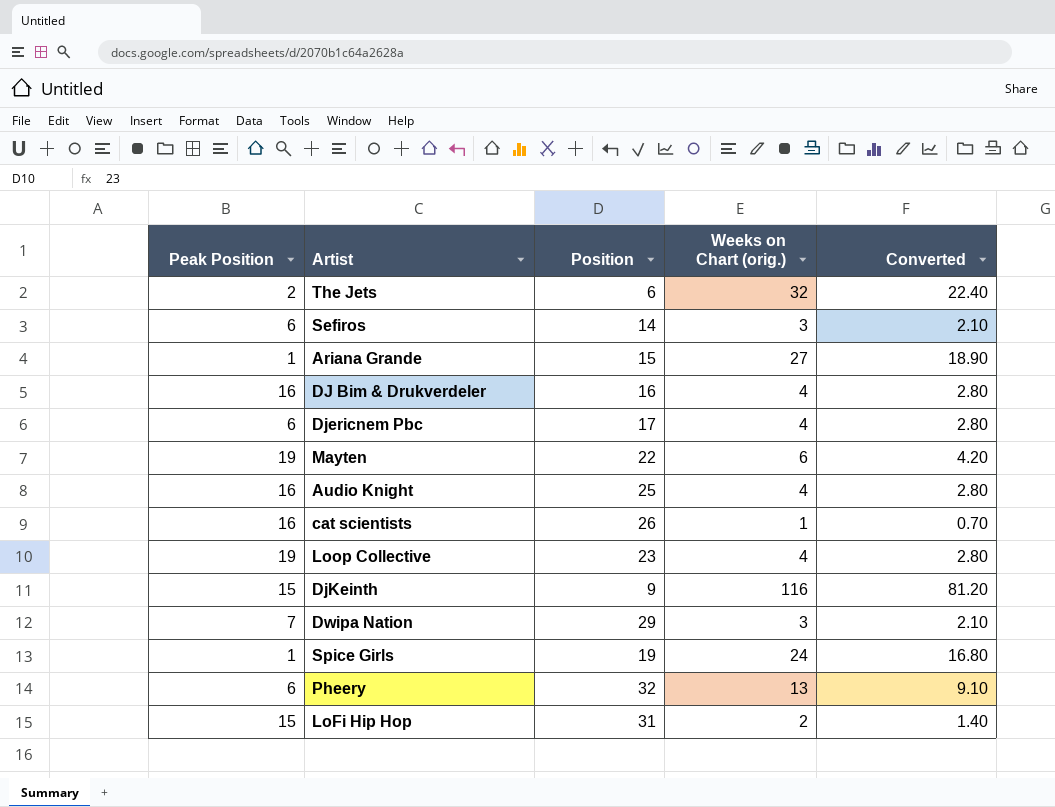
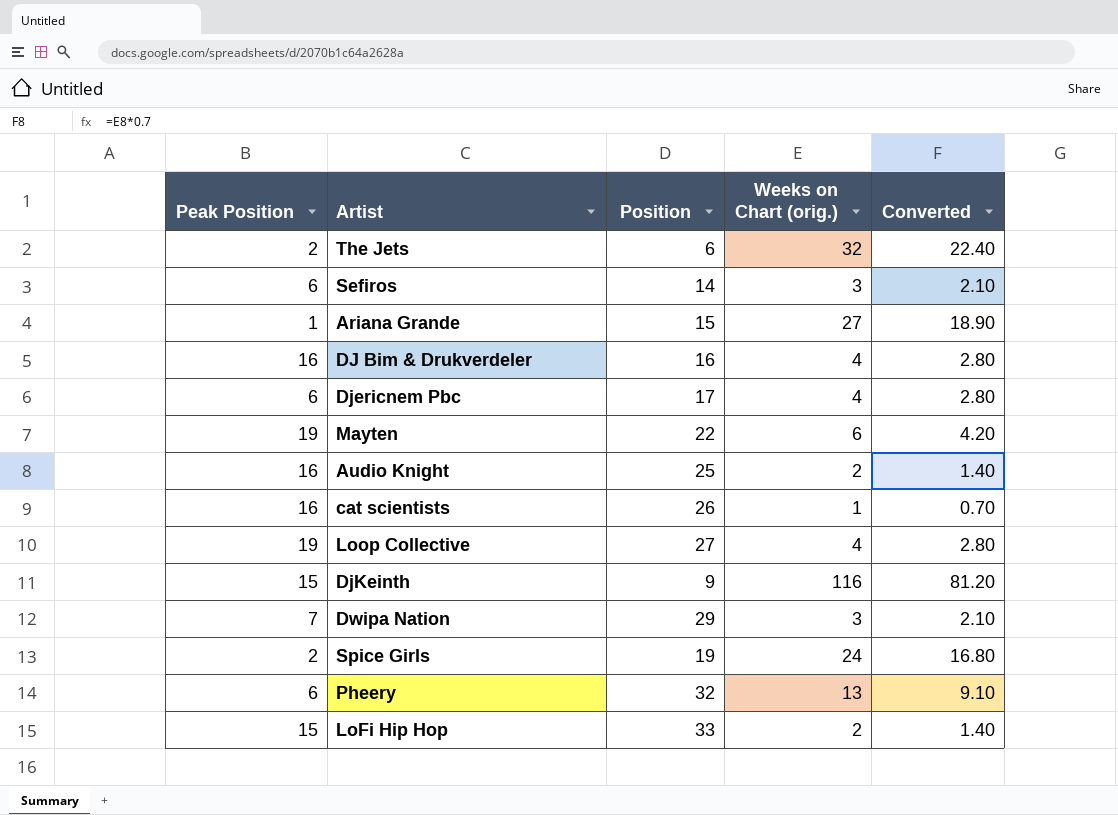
Audio Knight | Weeks on Chart (orig.): 4 -> 2
Audio Knight | Converted: 2.80 -> 1.40
Loop Collective | Position: 23 -> 27
Spice Girls | Peak Position: 1 -> 2
LoFi Hip Hop | Position: 31 -> 33

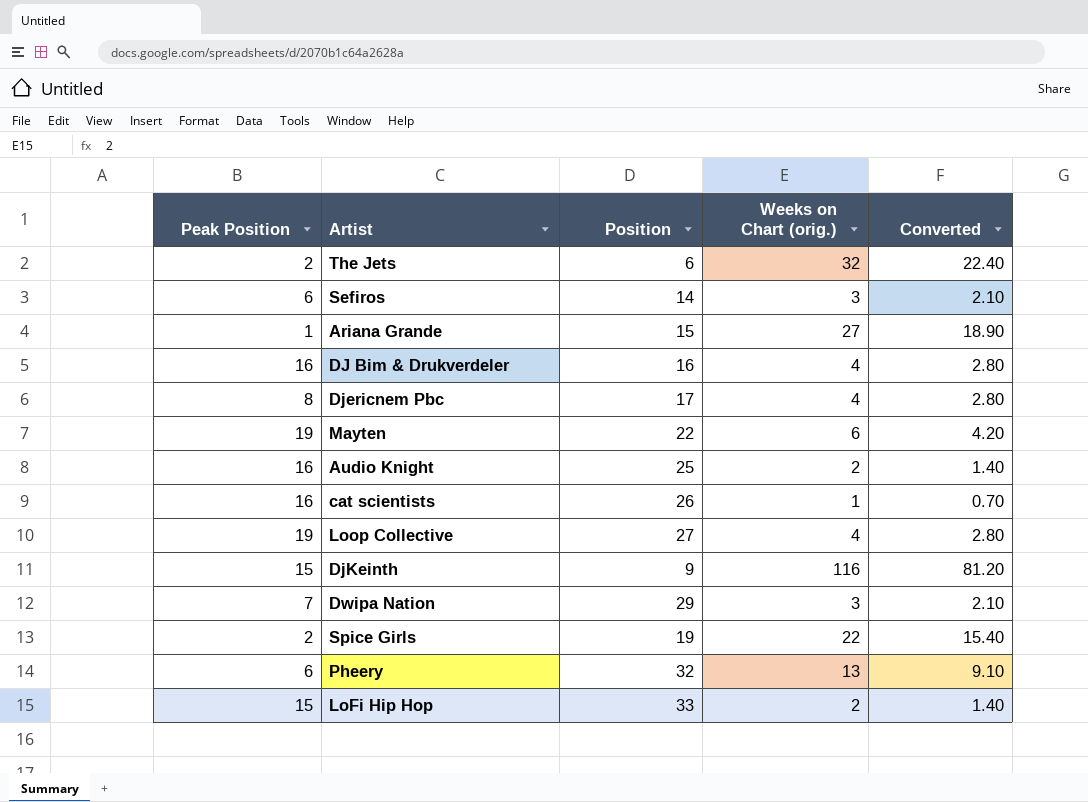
Djericnem Pbc | Peak Position: 6 -> 8
Spice Girls | Weeks on Chart (orig.): 24 -> 22
Spice Girls | Converted: 16.80 -> 15.40

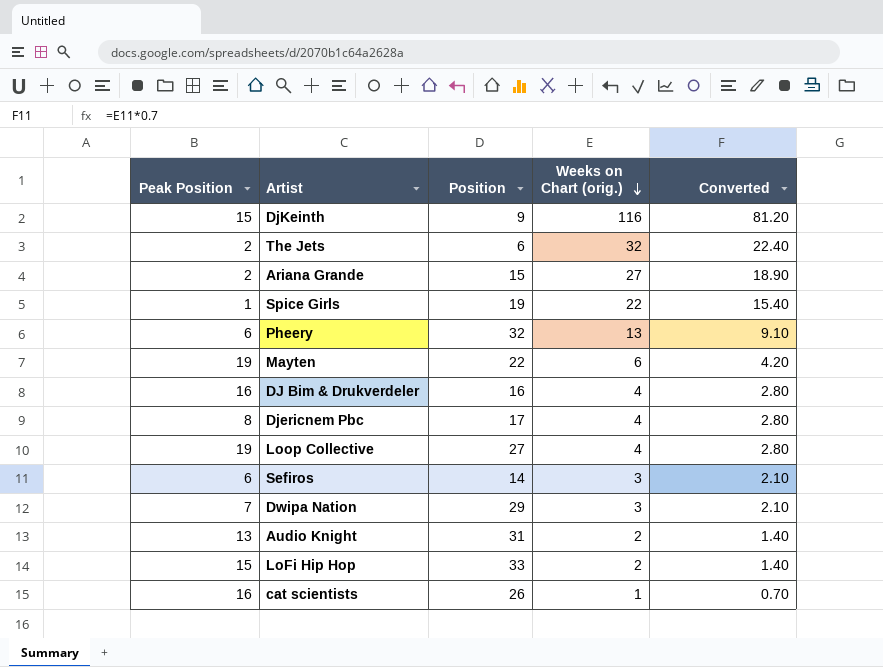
row order: none -> Weeks on Chart (orig.) descending
Ariana Grande | Peak Position: 1 -> 2
Spice Girls | Peak Position: 2 -> 1
Audio Knight | Peak Position: 16 -> 13
Audio Knight | Position: 25 -> 31

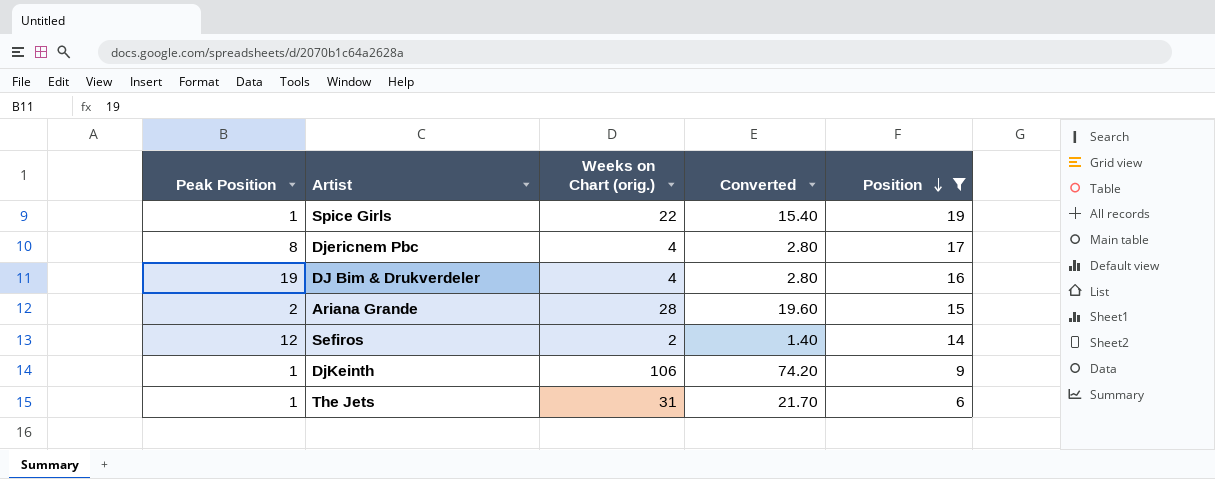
filter: none -> Position <= 19
row order: Weeks on Chart (orig.) descending -> Position descending
column Position | position: 3 -> 5
DJ Bim & Drukverdeler | Peak Position: 16 -> 19
Ariana Grande | Weeks on Chart (orig.): 27 -> 28
Ariana Grande | Converted: 18.90 -> 19.60
Sefiros | Peak Position: 6 -> 12
Sefiros | Weeks on Chart (orig.): 3 -> 2
Sefiros | Converted: 2.10 -> 1.40
DjKeinth | Peak Position: 15 -> 1
DjKeinth | Weeks on Chart (orig.): 116 -> 106
DjKeinth | Converted: 81.20 -> 74.20
The Jets | Peak Position: 2 -> 1
The Jets | Weeks on Chart (orig.): 32 -> 31
The Jets | Converted: 22.40 -> 21.70

